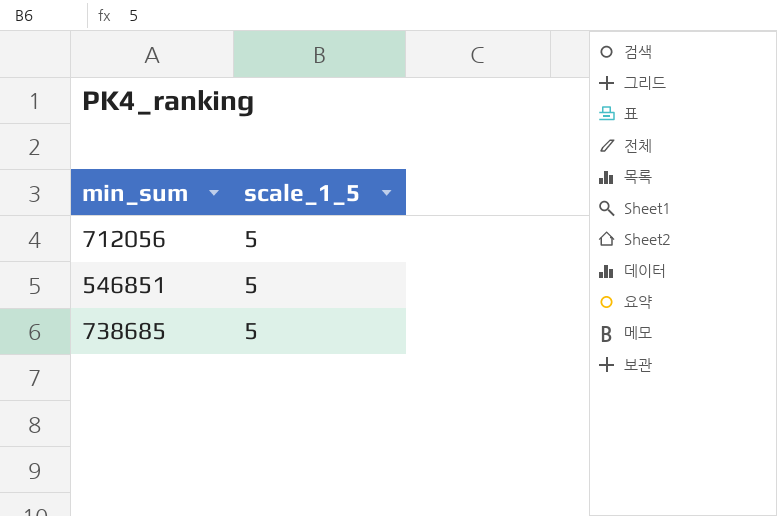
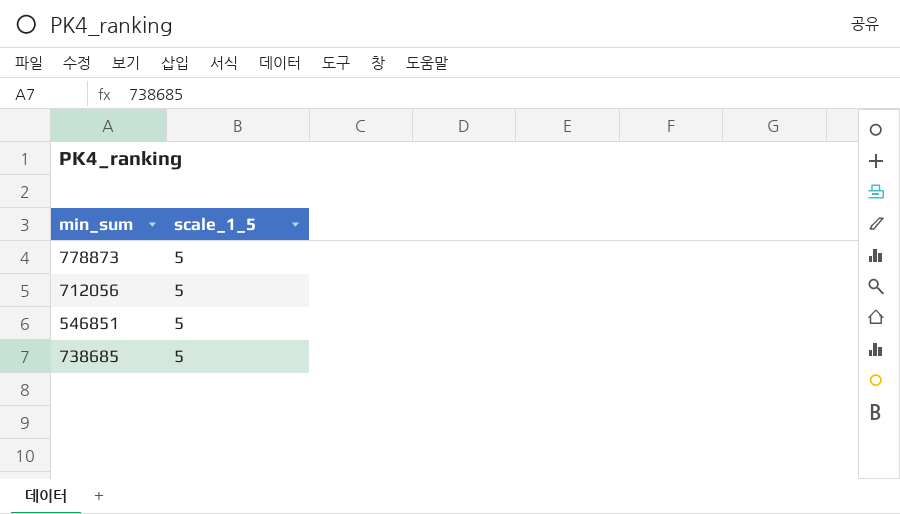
row 778873: none -> 5

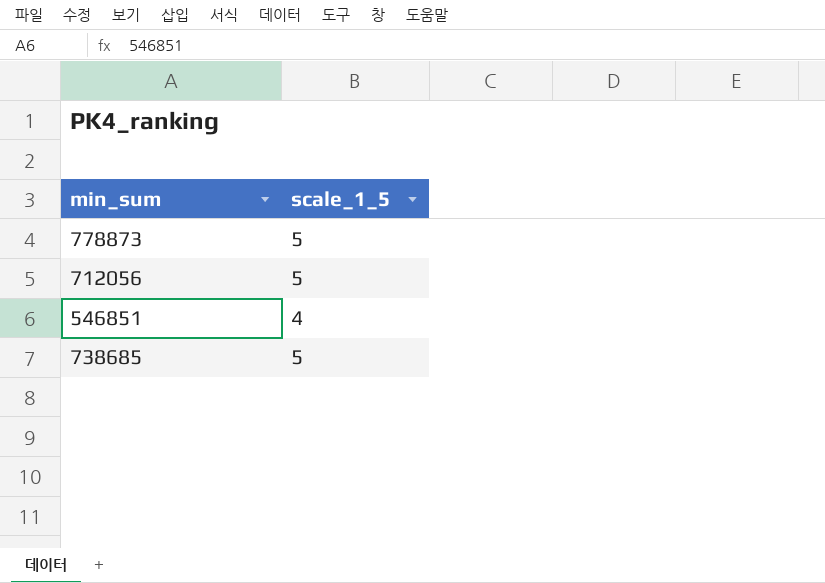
546851 | scale_1_5: 5 -> 4

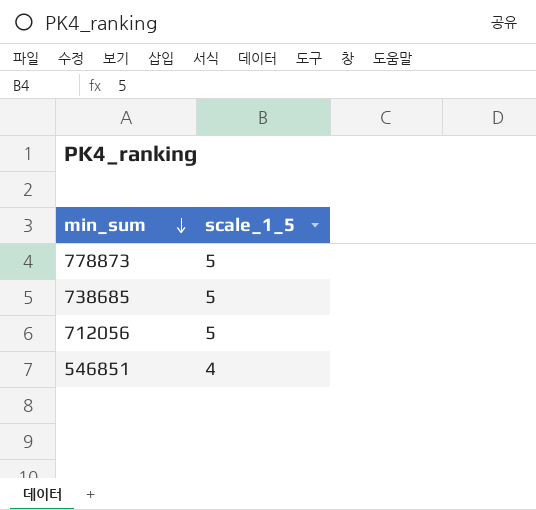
row order: none -> min_sum descending

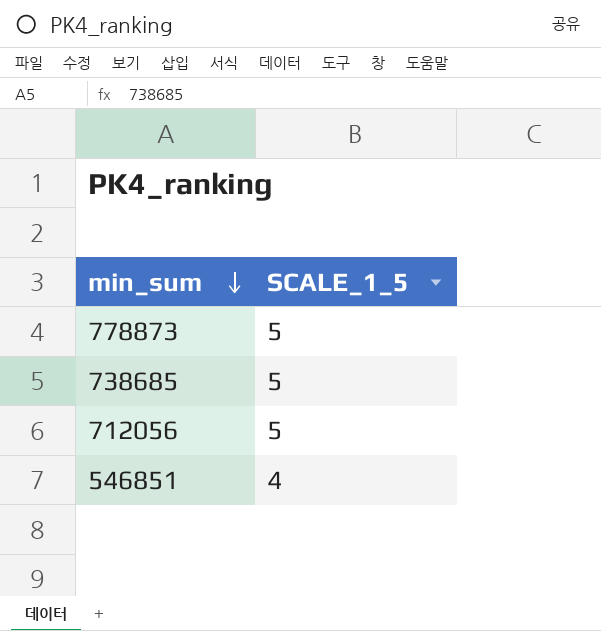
column name: scale_1_5 -> SCALE_1_5

